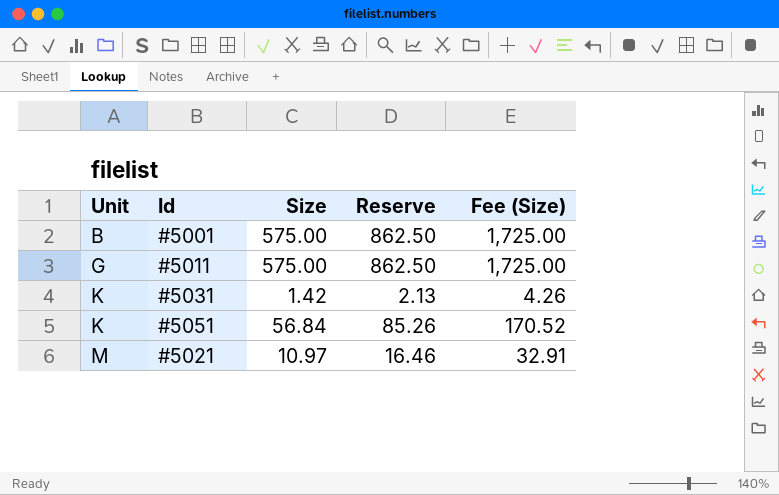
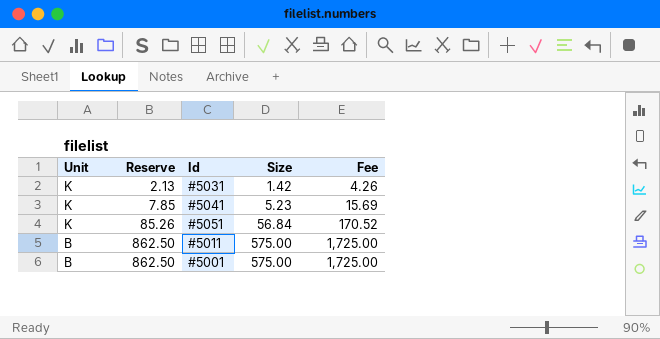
row order: Unit ascending -> Unit descending
column Reserve | position: 4 -> 2
column name: Fee (Size) -> Fee
row #5021: M | 10.97 | 16.46 | 32.91 -> none
row #5041: none -> K | 7.85 | 5.23 | 15.69
#5011 | Unit: G -> B

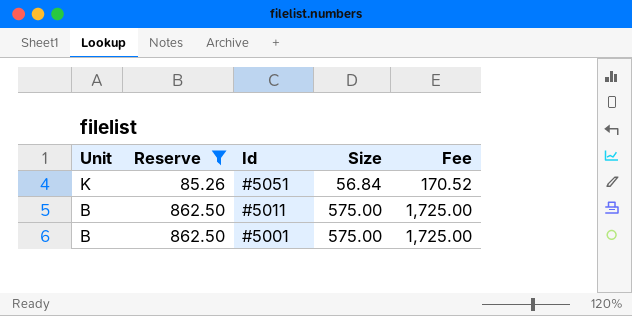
filter: none -> Reserve >= 85.26

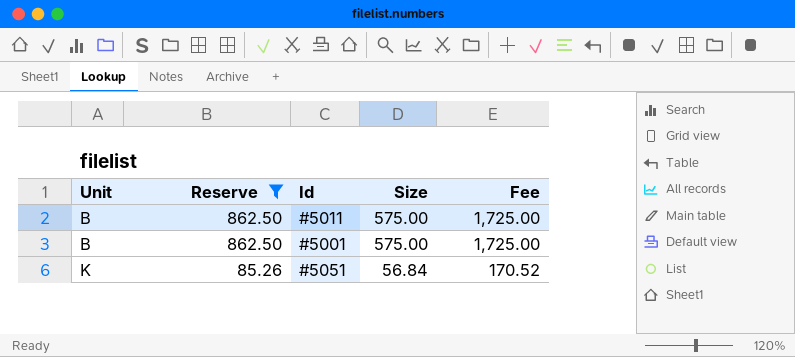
row order: Unit descending -> Unit ascending

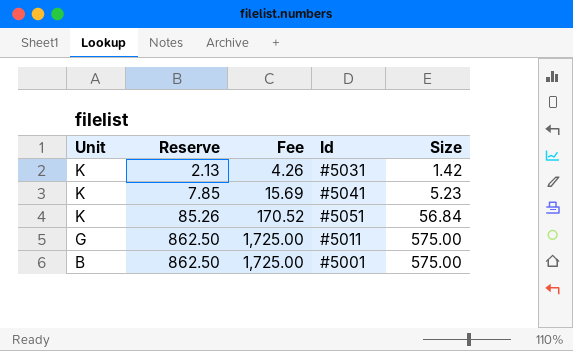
filter: Reserve >= 85.26 -> none
row order: Unit ascending -> Unit descending
column Fee | position: 5 -> 3
#5011 | Unit: B -> G

